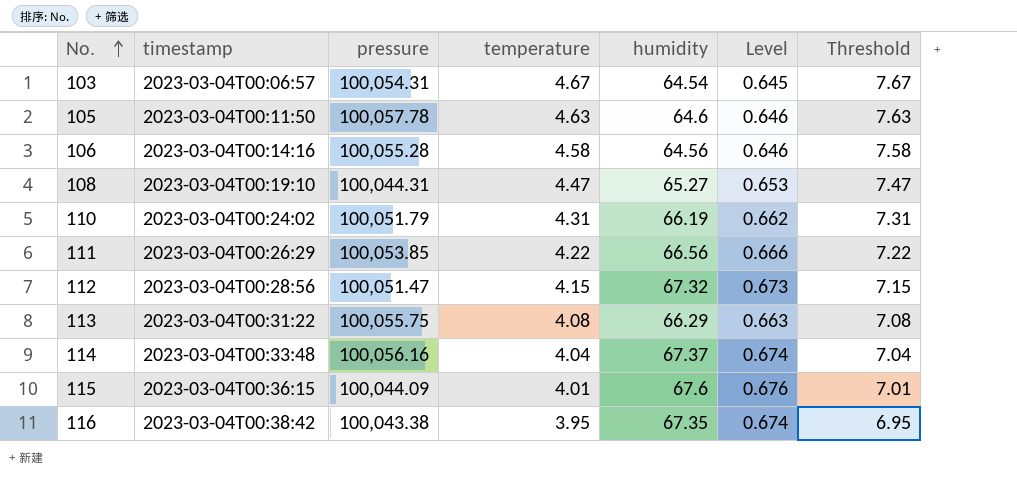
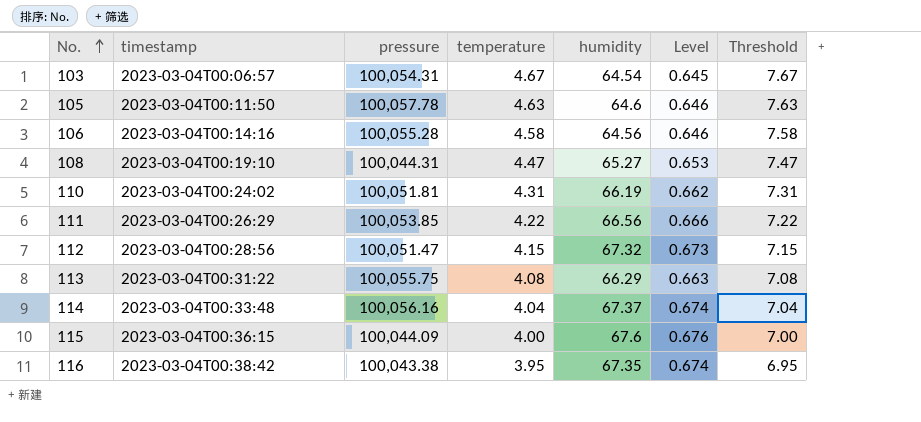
110 | pressure: 100,051.79 -> 100,051.81
115 | temperature: 4.01 -> 4.00
115 | Threshold: 7.01 -> 7.00

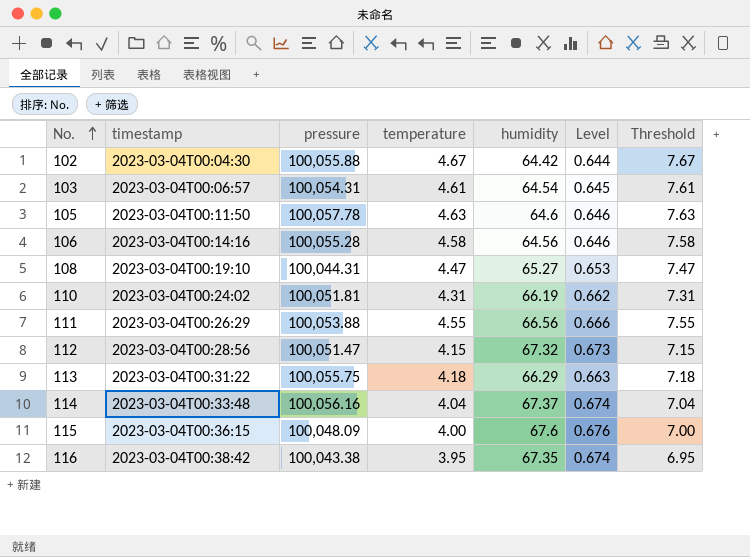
row 102: none -> 2023-03-04T00:04:30 | 100,055.88 | 4.67 | 64.42 | 0.644 | 7.67
103 | temperature: 4.67 -> 4.61
103 | Threshold: 7.67 -> 7.61
111 | pressure: 100,053.85 -> 100,053.88
111 | temperature: 4.22 -> 4.55
111 | Threshold: 7.22 -> 7.55
113 | temperature: 4.08 -> 4.18
113 | Threshold: 7.08 -> 7.18
115 | pressure: 100,044.09 -> 100,048.09

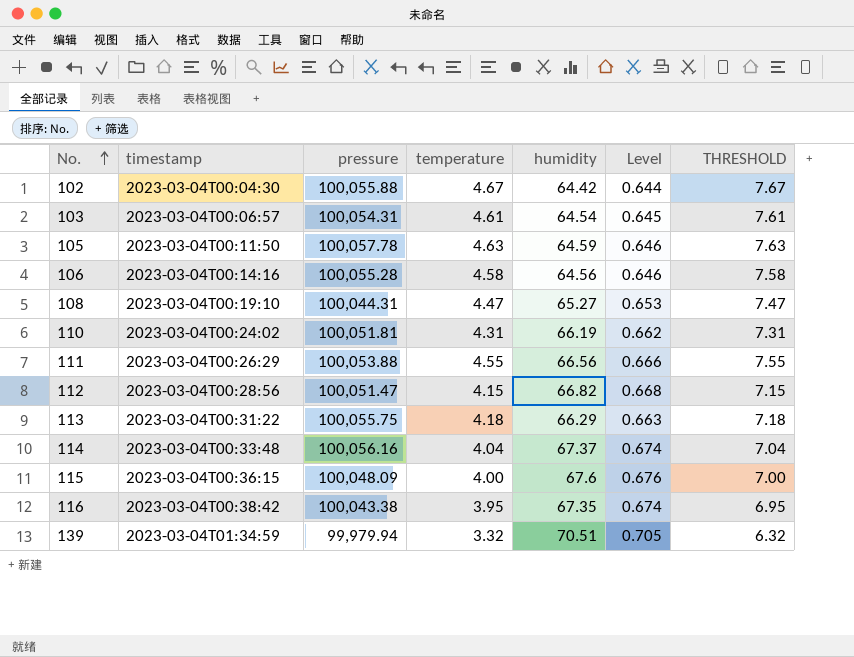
column name: Threshold -> THRESHOLD
105 | humidity: 64.6 -> 64.59
112 | humidity: 67.32 -> 66.82
112 | Level: 0.673 -> 0.668
row 139: none -> 2023-03-04T01:34:59 | 99,979.94 | 3.32 | 70.51 | 0.705 | 6.32

